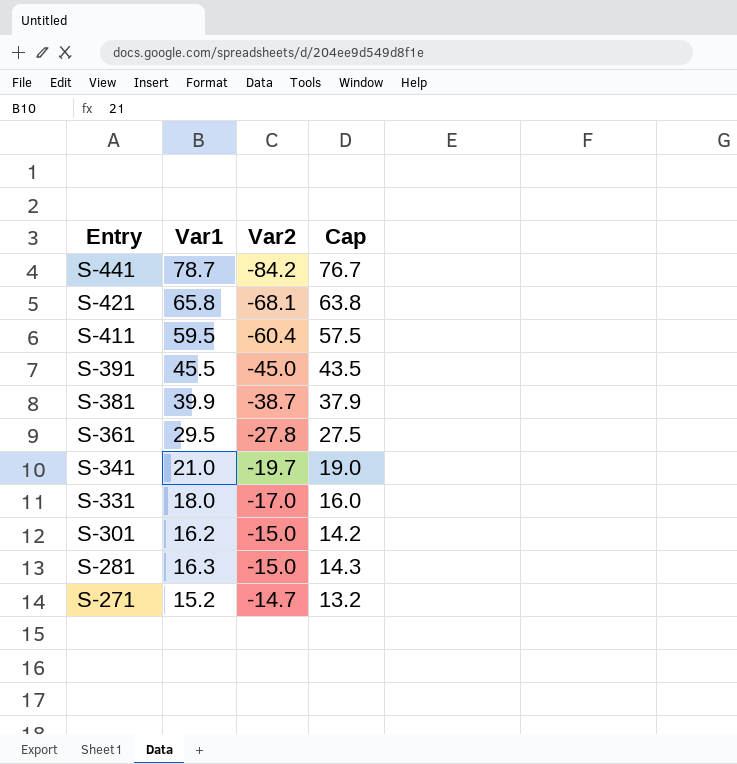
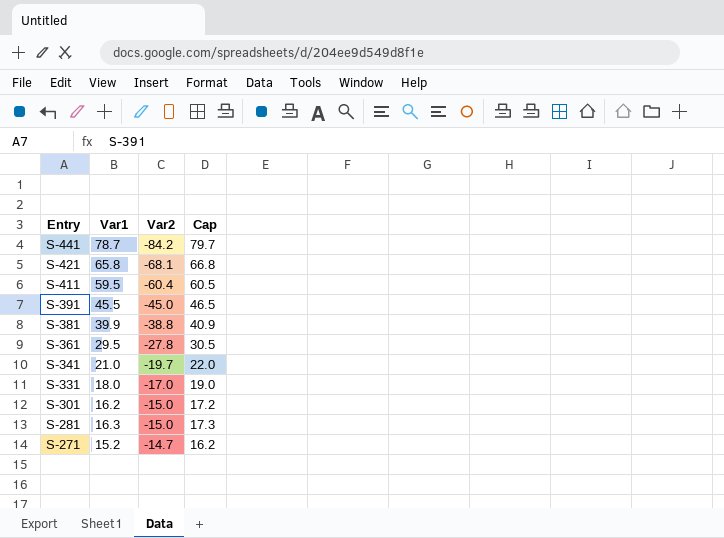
column Cap | formula: [Var1] - 2 -> [Var1] + 1
S-381 | Var2: -38.7 -> -38.8

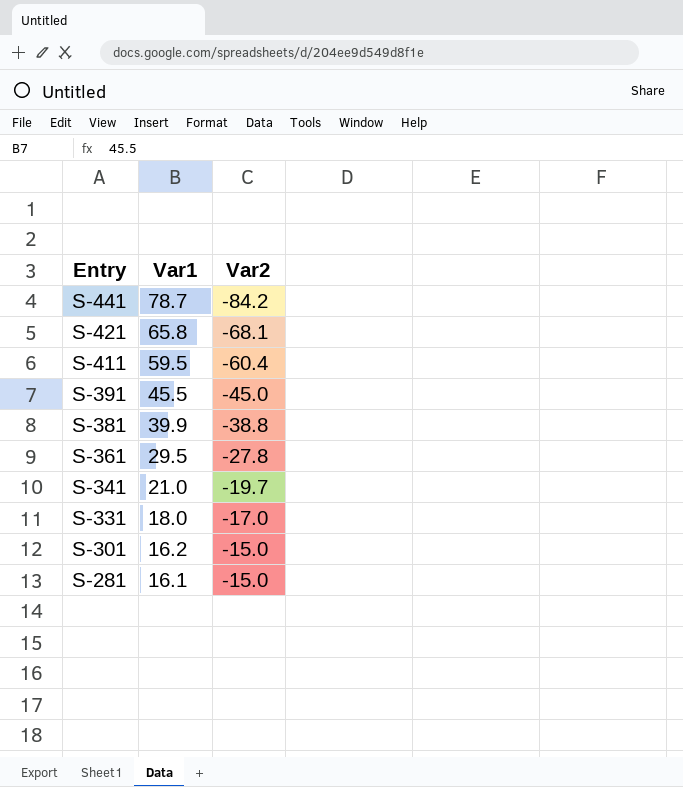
column Cap | formula: [Var1] + 1 -> none
row S-271: 15.2 | -14.7 | 16.2 -> none
S-281 | Var1: 16.3 -> 16.1

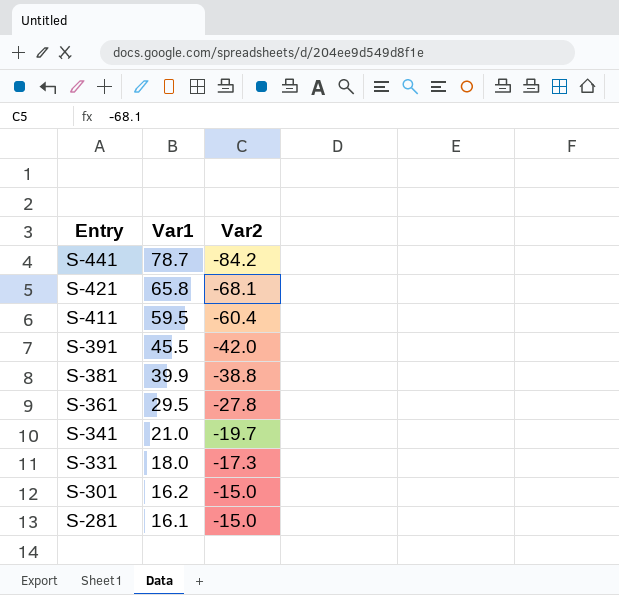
S-391 | Var2: -45.0 -> -42.0
S-331 | Var2: -17.0 -> -17.3

